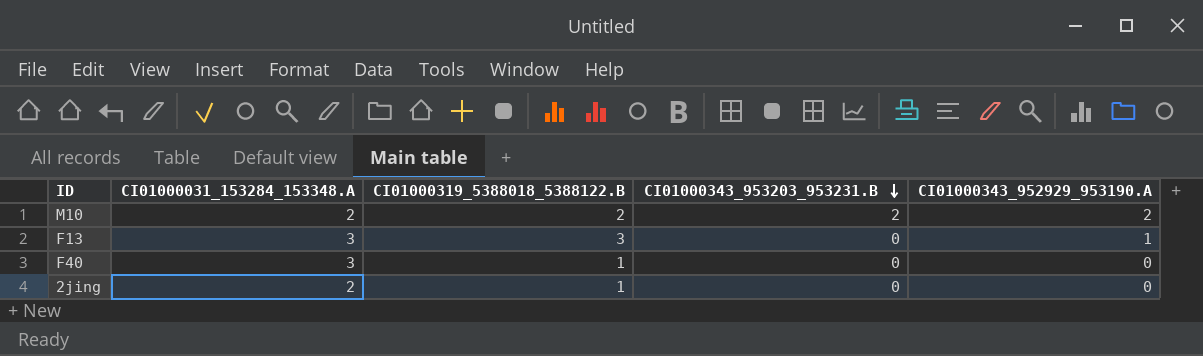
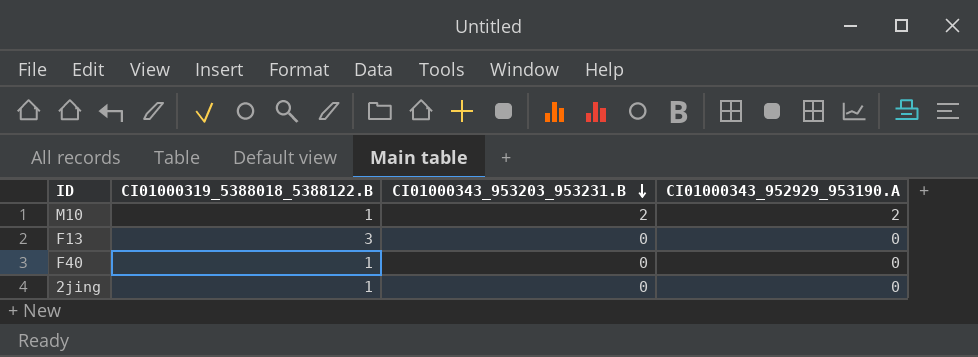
column CI01000031_153284_153348.A | position: 2 -> none
M10 | CI01000319_5388018_5388122.B: 2 -> 1
F13 | CI01000343_952929_953190.A: 1 -> 0

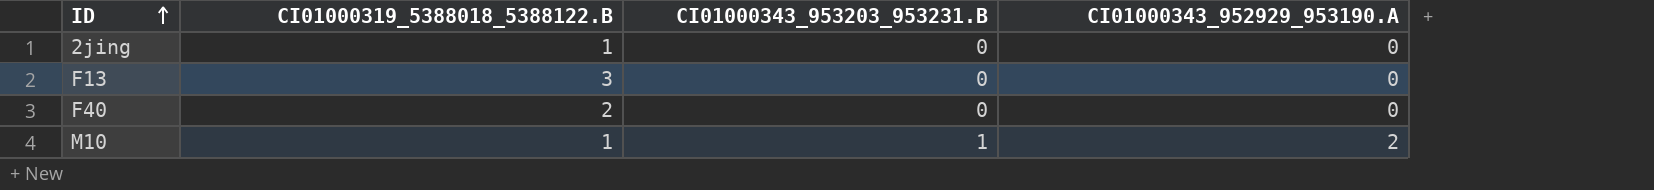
row order: CI01000343_953203_953231.B descending -> ID ascending
F40 | CI01000319_5388018_5388122.B: 1 -> 2
M10 | CI01000343_953203_953231.B: 2 -> 1

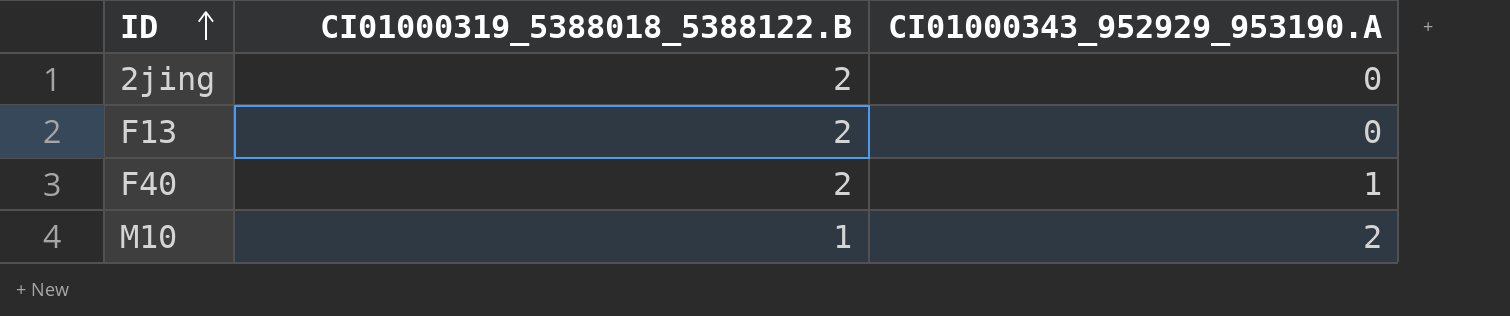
column CI01000343_953203_953231.B | position: 3 -> none
2jing | CI01000319_5388018_5388122.B: 1 -> 2
F13 | CI01000319_5388018_5388122.B: 3 -> 2
F40 | CI01000343_952929_953190.A: 0 -> 1

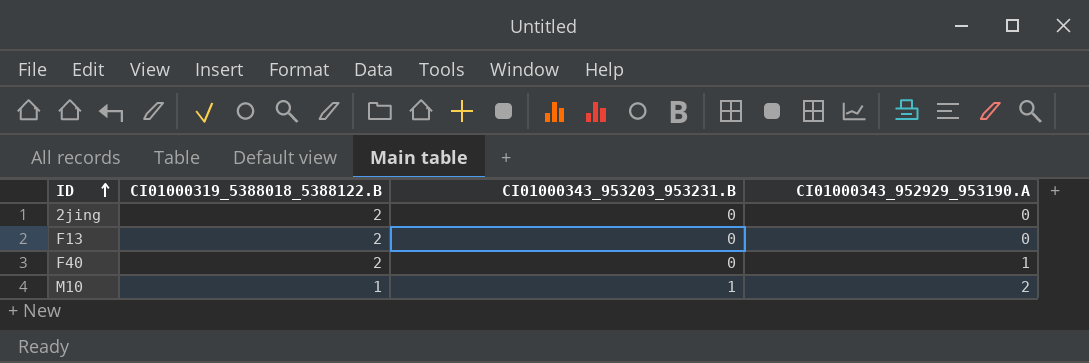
column CI01000343_953203_953231.B | position: none -> 3

